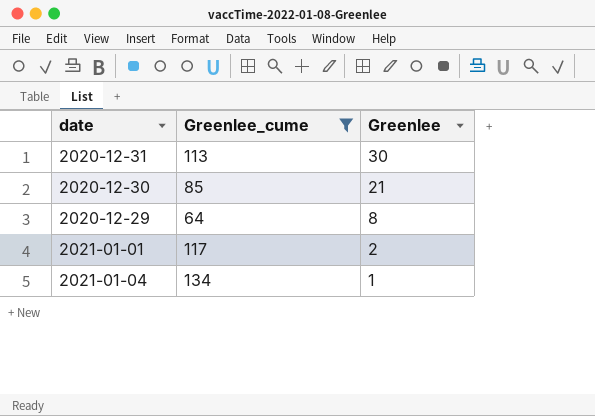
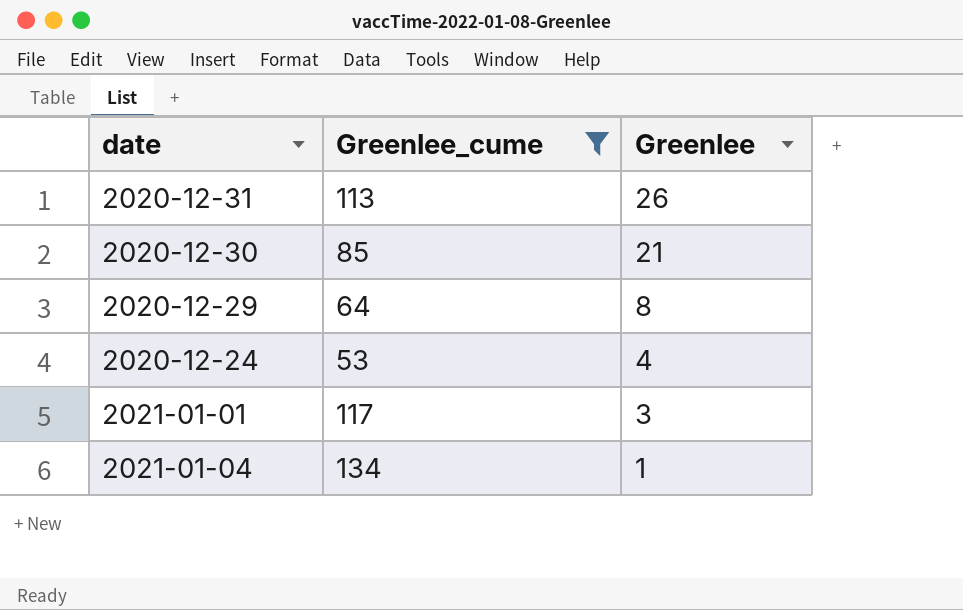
2020-12-31 | Greenlee: 30 -> 26
row 2020-12-24: none -> 53 | 4
2021-01-01 | Greenlee: 2 -> 3

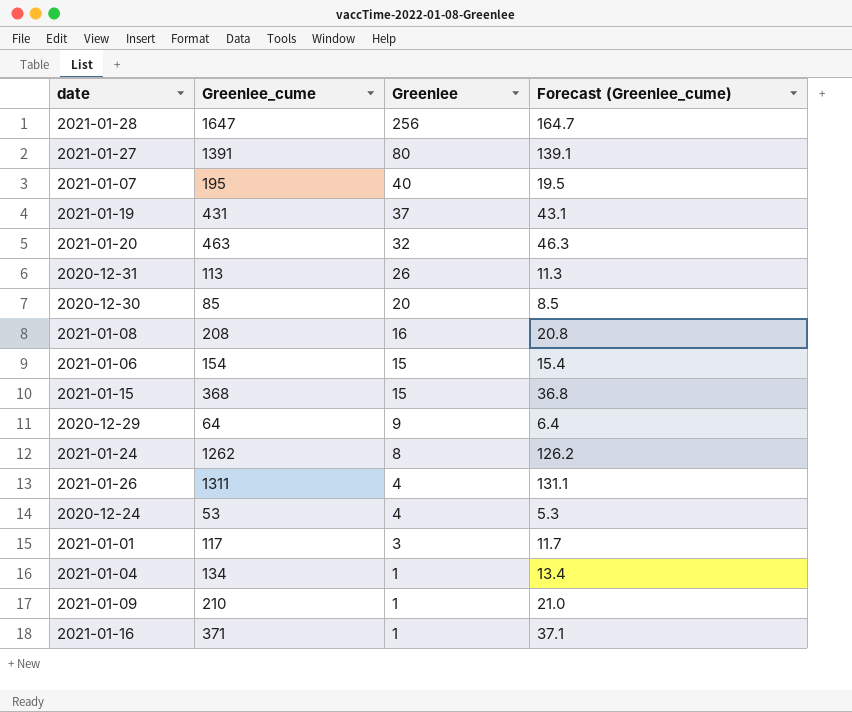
filter: Greenlee_cume <= 134 -> none
column Forecast (Greenlee_cume) | formula: none -> [Greenlee_cume] * 0.1
2020-12-30 | Greenlee: 21 -> 20
2020-12-29 | Greenlee: 8 -> 9

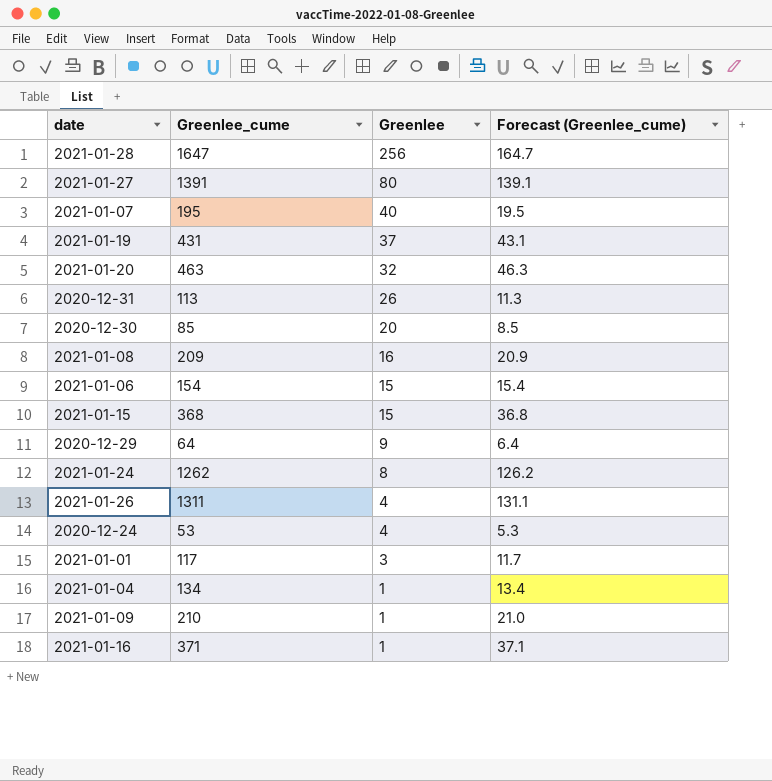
2021-01-08 | Greenlee_cume: 208 -> 209
2021-01-08 | Forecast (Greenlee_cume): 20.8 -> 20.9

